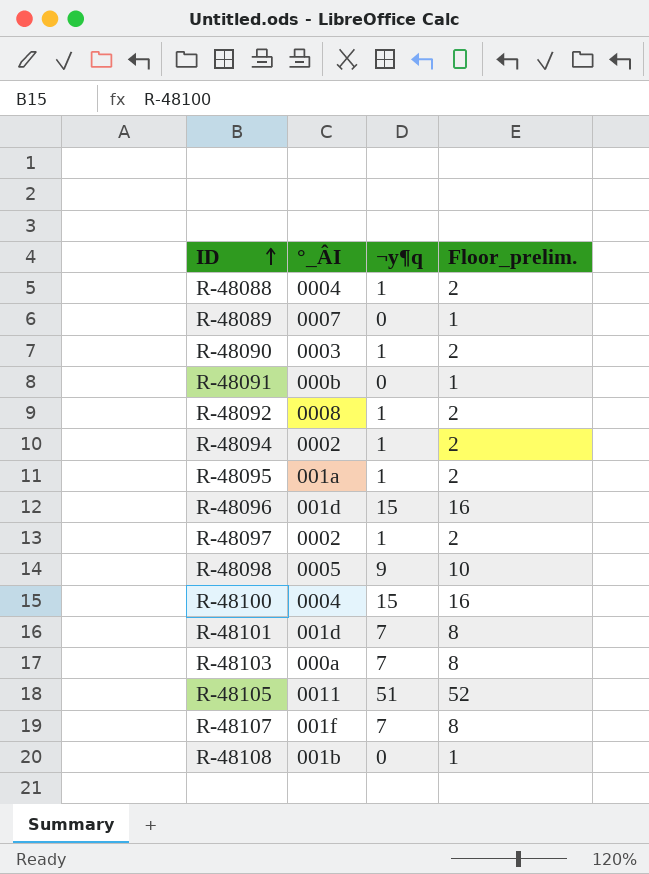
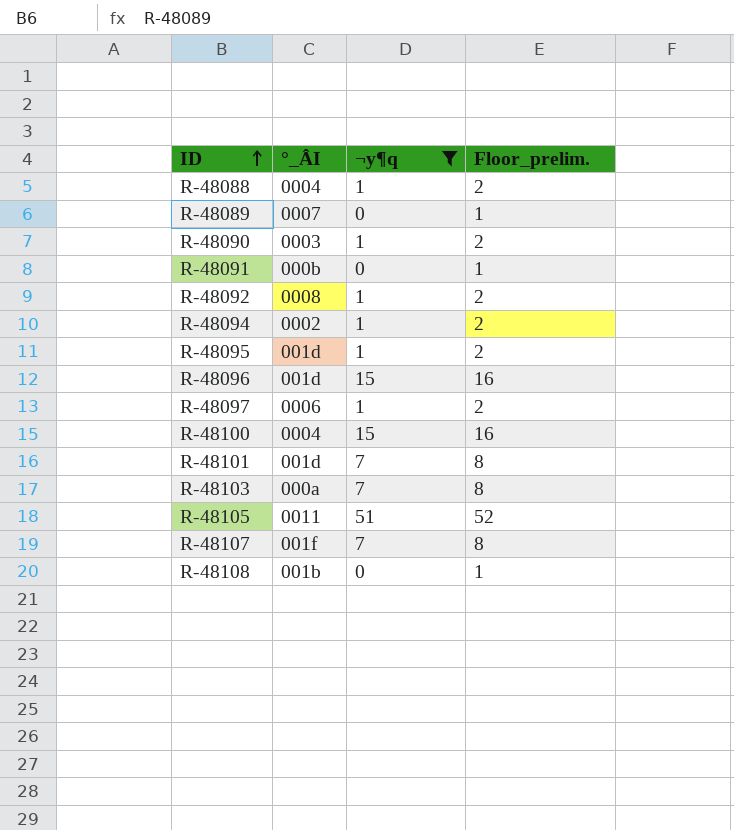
filter: none -> ¬y¶q != 9
R-48095 | °_ÂI: 001a -> 001d
R-48097 | °_ÂI: 0002 -> 0006

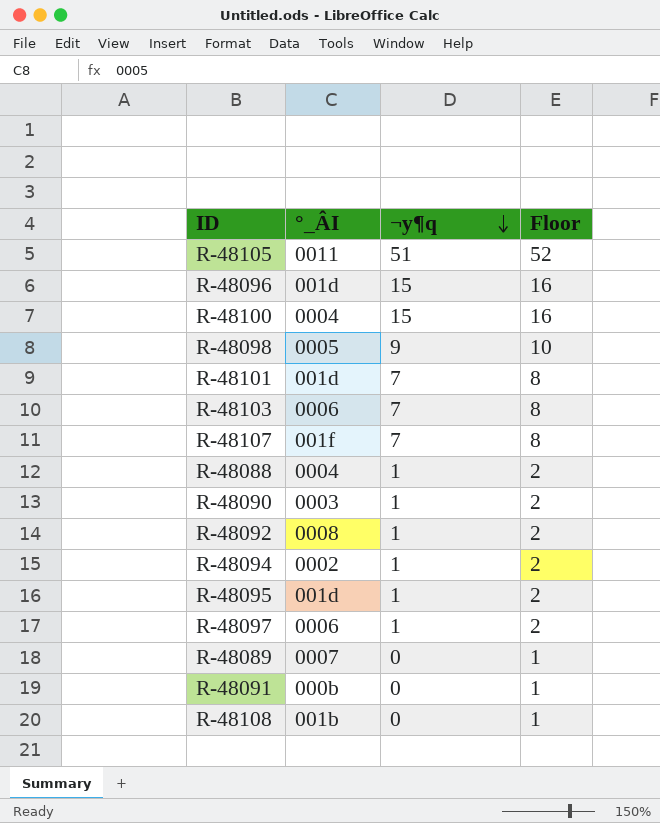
filter: ¬y¶q != 9 -> none
row order: ID ascending -> ¬y¶q descending
column name: Floor_prelim. -> Floor
R-48103 | °_ÂI: 000a -> 0006

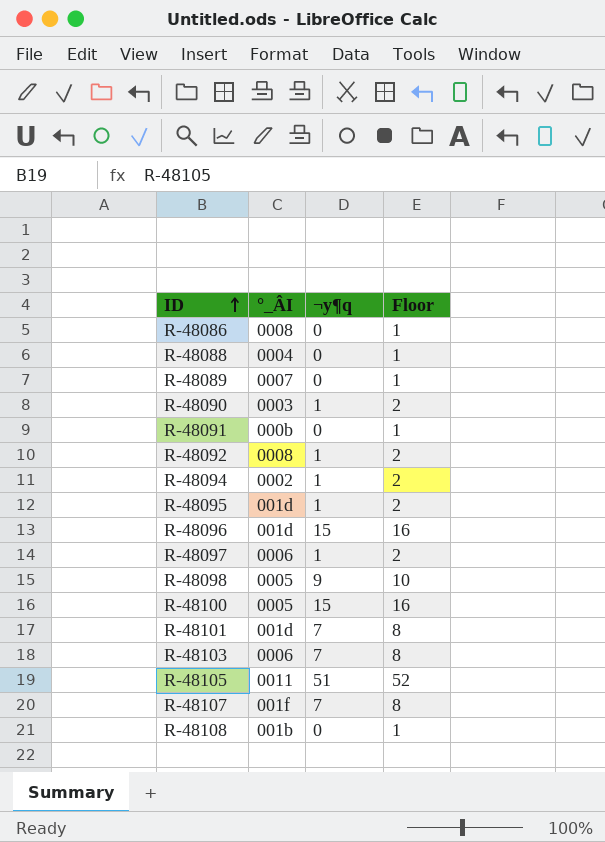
row order: ¬y¶q descending -> ID ascending
row R-48086: none -> 0008 | 0 | 1
R-48088 | ¬y¶q: 1 -> 0
R-48088 | Floor: 2 -> 1
R-48100 | °_ÂI: 0004 -> 0005

